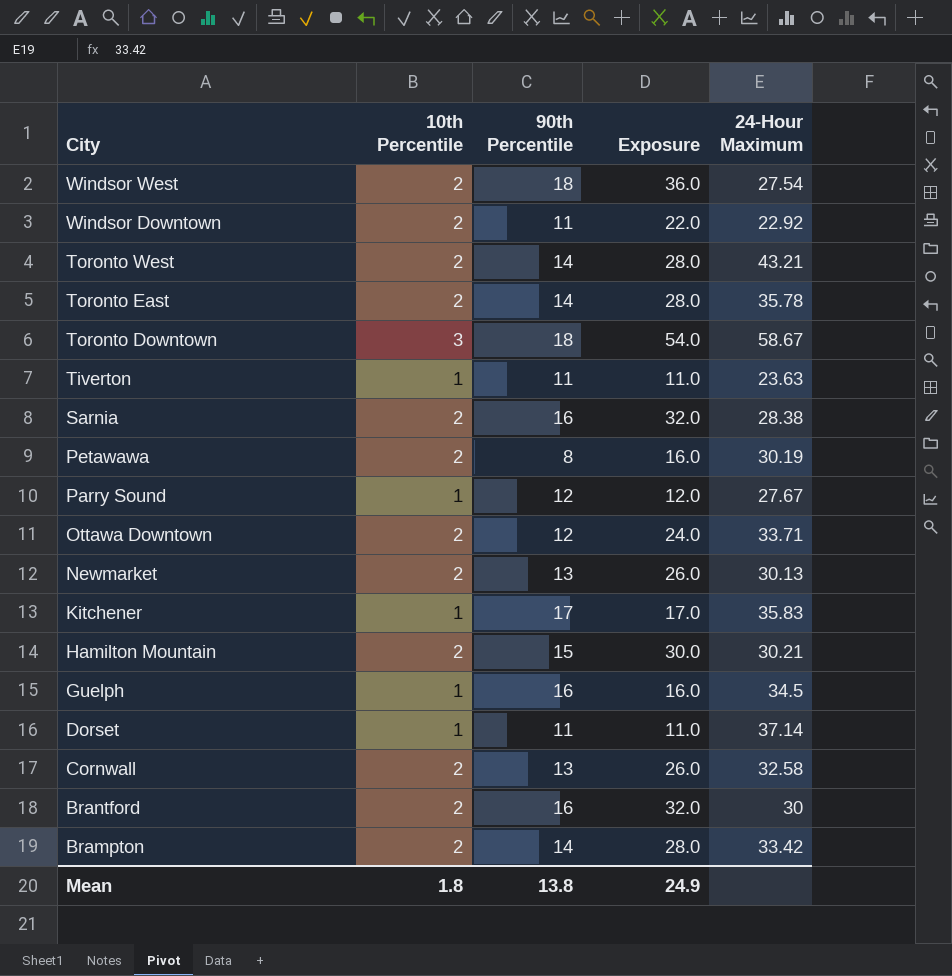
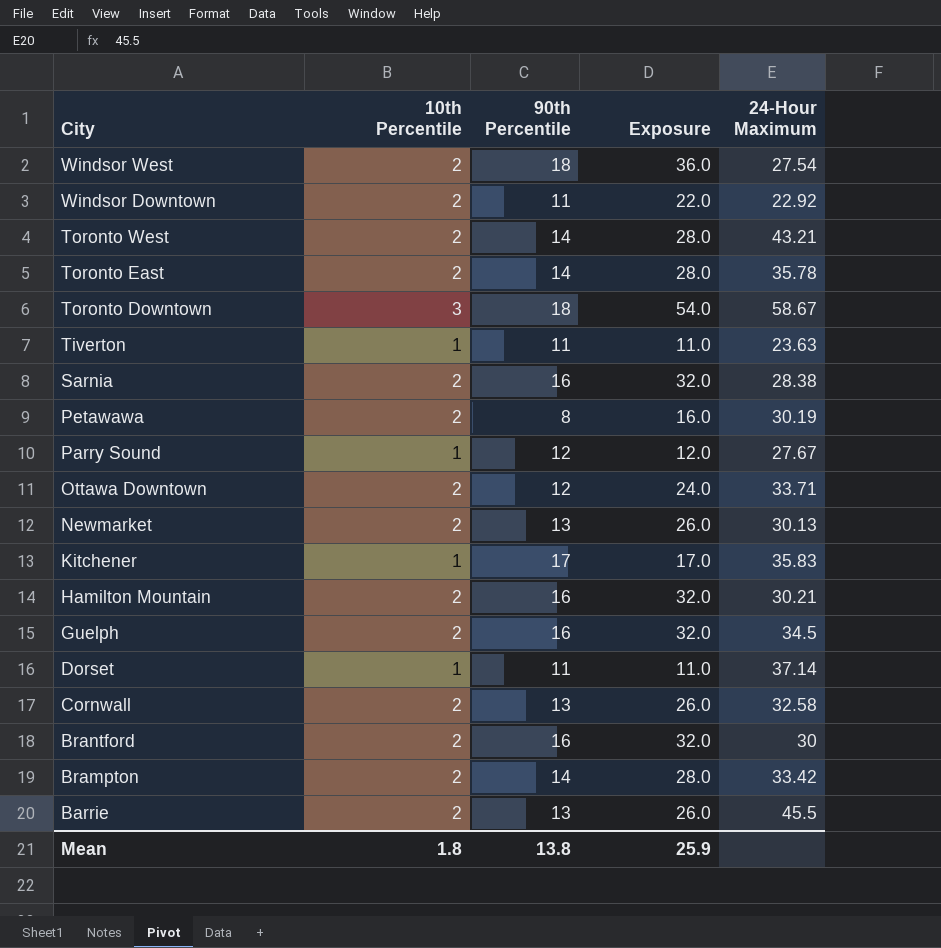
Hamilton Mountain | 90th Percentile: 15 -> 16
Hamilton Mountain | Exposure: 30.0 -> 32.0
Guelph | 10th Percentile: 1 -> 2
Guelph | Exposure: 16.0 -> 32.0
row Barrie: none -> 2 | 13 | 26.0 | 45.5
Mean | Exposure: 24.9 -> 25.9

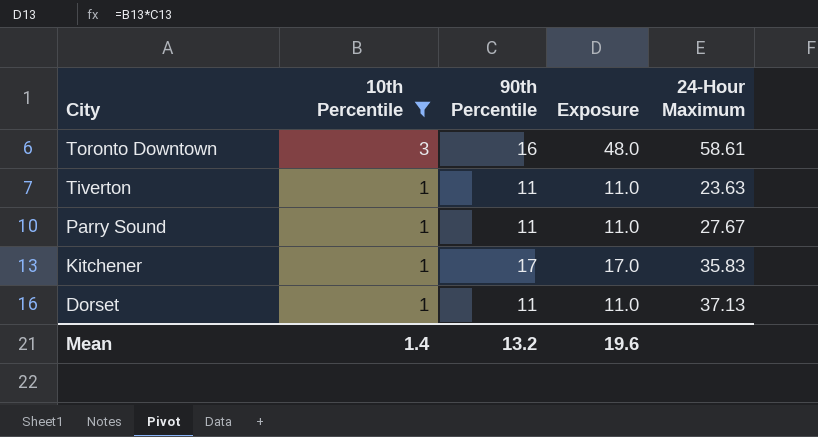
filter: none -> 10th Percentile != 2
Toronto Downtown | 90th Percentile: 18 -> 16
Toronto Downtown | Exposure: 54.0 -> 48.0
Toronto Downtown | 24-Hour Maximum: 58.67 -> 58.61
Parry Sound | 90th Percentile: 12 -> 11
Parry Sound | Exposure: 12.0 -> 11.0
Dorset | 24-Hour Maximum: 37.14 -> 37.13
Mean | 10th Percentile: 1.8 -> 1.4
Mean | 90th Percentile: 13.8 -> 13.2
Mean | Exposure: 25.9 -> 19.6

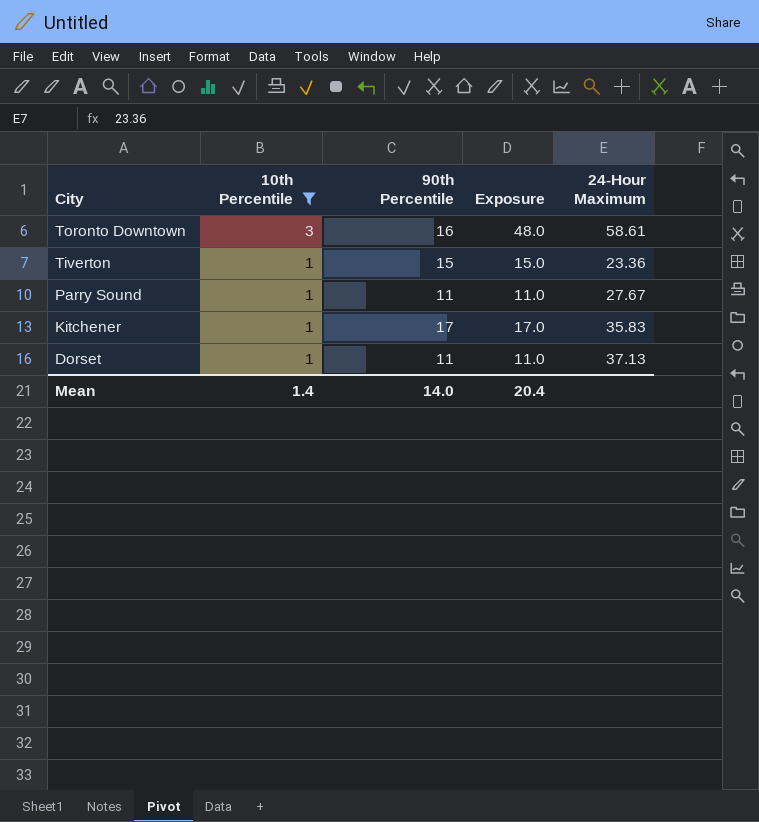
Tiverton | 90th Percentile: 11 -> 15
Tiverton | Exposure: 11.0 -> 15.0
Tiverton | 24-Hour Maximum: 23.63 -> 23.36
Mean | 90th Percentile: 13.2 -> 14.0
Mean | Exposure: 19.6 -> 20.4

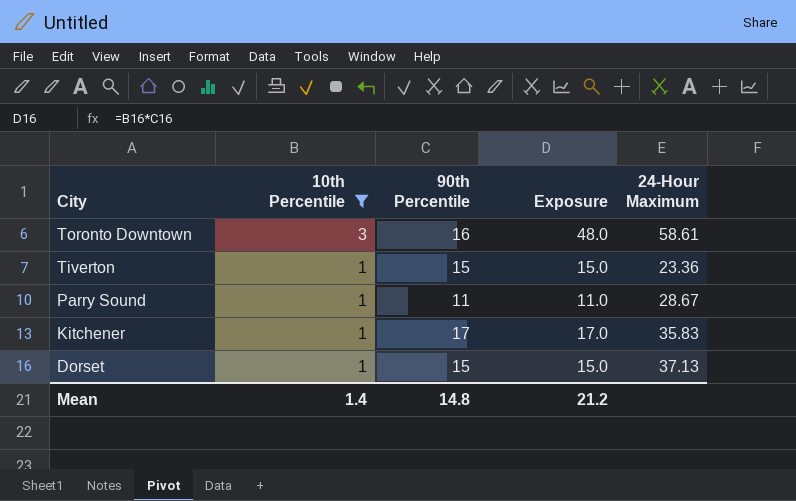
Parry Sound | 24-Hour Maximum: 27.67 -> 28.67
Dorset | 90th Percentile: 11 -> 15
Dorset | Exposure: 11.0 -> 15.0
Mean | 90th Percentile: 14.0 -> 14.8
Mean | Exposure: 20.4 -> 21.2

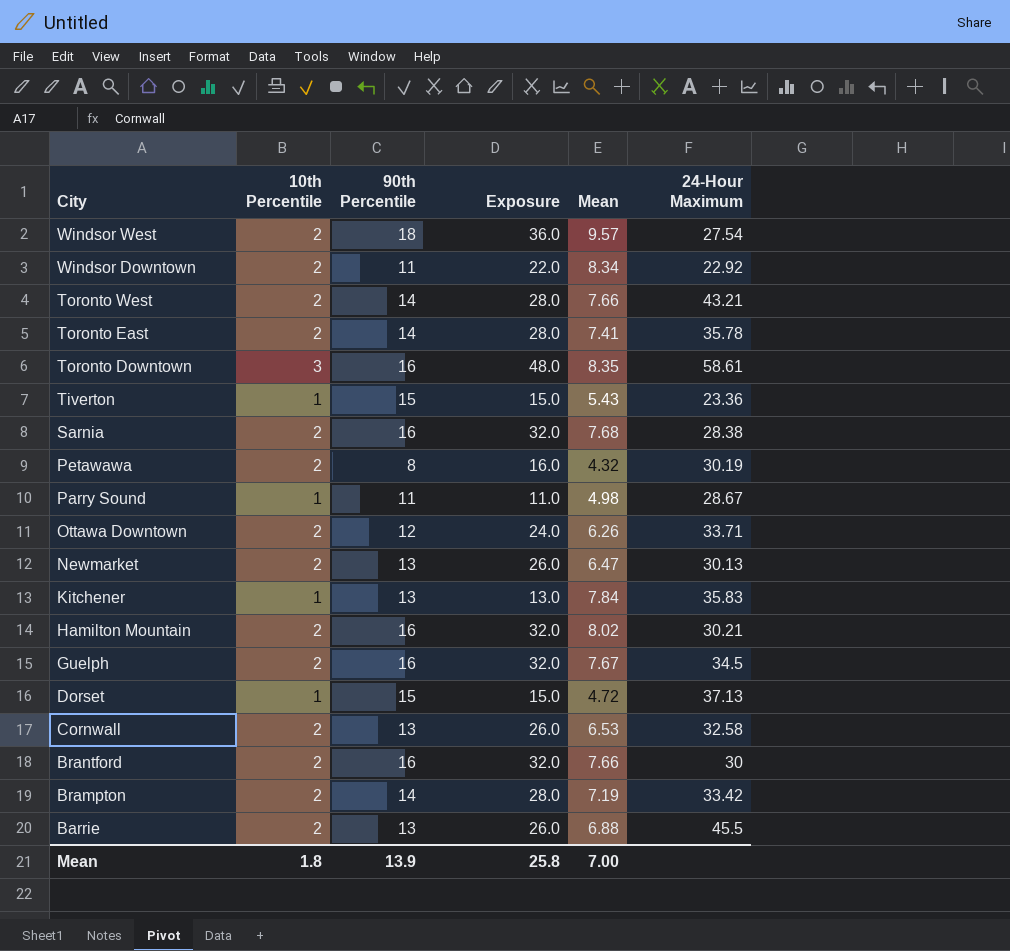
filter: 10th Percentile != 2 -> none
column Mean | position: none -> 5
Kitchener | 90th Percentile: 17 -> 13
Kitchener | Exposure: 17.0 -> 13.0
Mean | 10th Percentile: 1.4 -> 1.8
Mean | 90th Percentile: 14.8 -> 13.9
Mean | Exposure: 21.2 -> 25.8

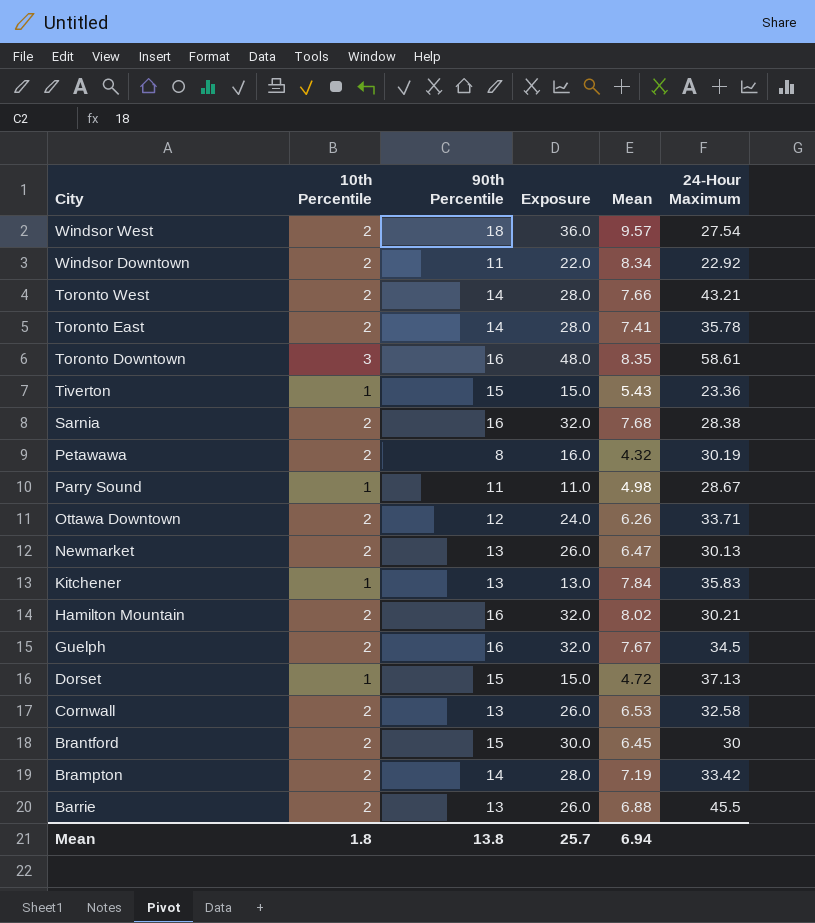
Brantford | 90th Percentile: 16 -> 15
Brantford | Exposure: 32.0 -> 30.0
Brantford | Mean: 7.66 -> 6.45
Mean | 90th Percentile: 13.9 -> 13.8
Mean | Exposure: 25.8 -> 25.7
Mean | Mean: 7.00 -> 6.94

